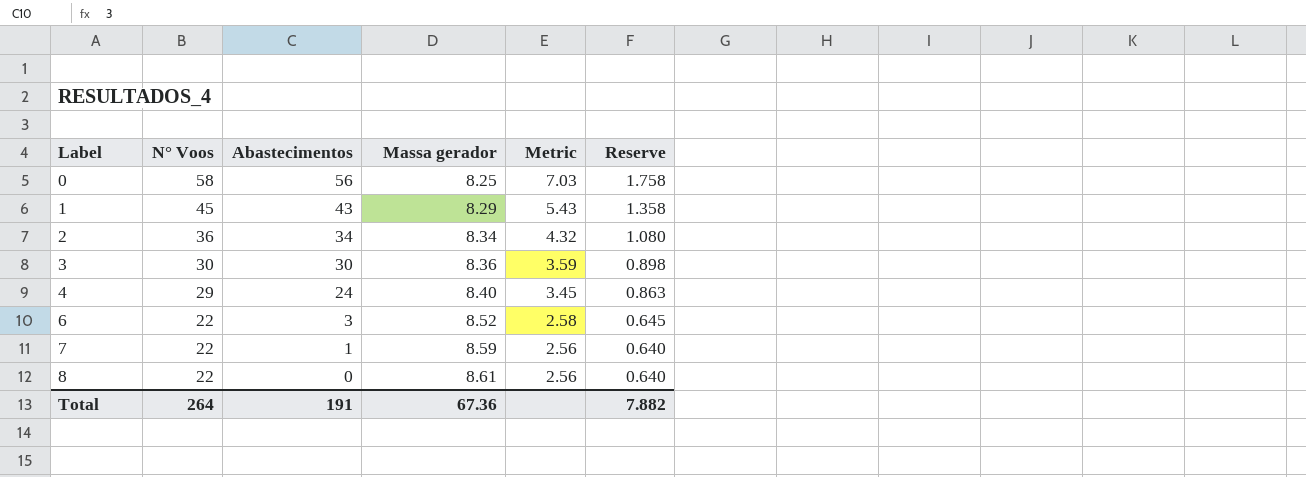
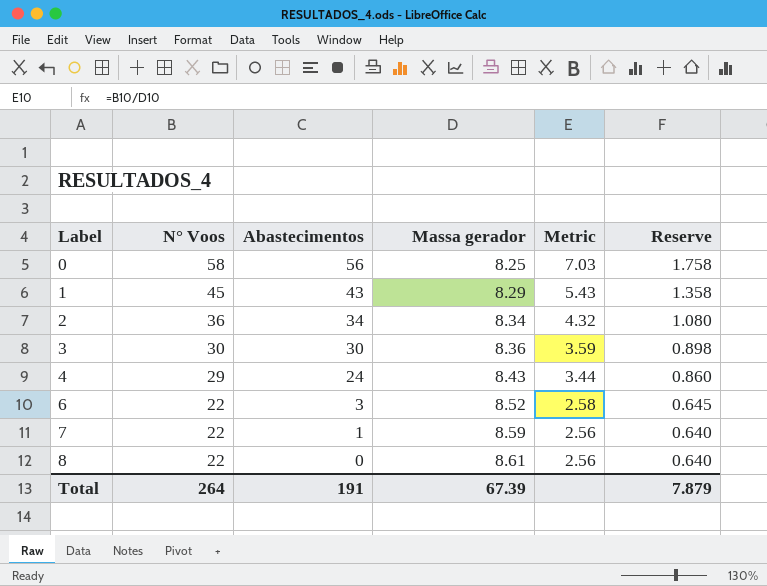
4 | Massa gerador: 8.40 -> 8.43
4 | Metric: 3.45 -> 3.44
4 | Reserve: 0.863 -> 0.860
Total | Massa gerador: 67.36 -> 67.39
Total | Reserve: 7.882 -> 7.879

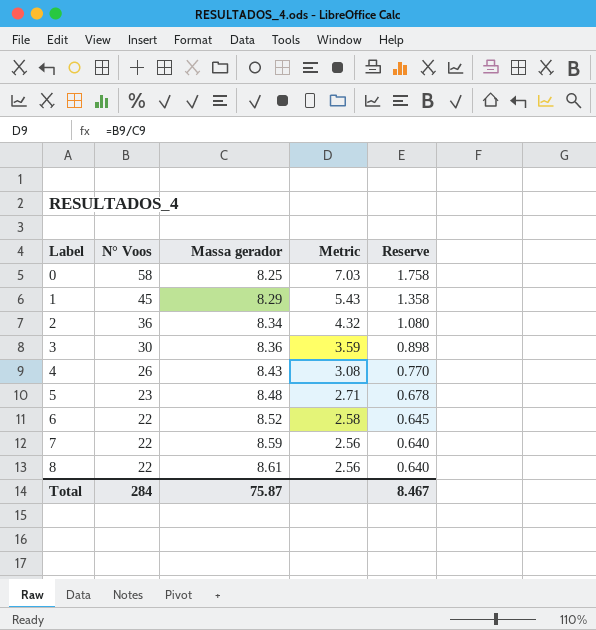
column Abastecimentos | position: 3 -> none
4 | N° Voos: 29 -> 26
4 | Metric: 3.44 -> 3.08
4 | Reserve: 0.860 -> 0.770
row 5: none -> 23 | 8.48 | 2.71 | 0.678
Total | N° Voos: 264 -> 284
Total | Massa gerador: 67.39 -> 75.87
Total | Reserve: 7.879 -> 8.467

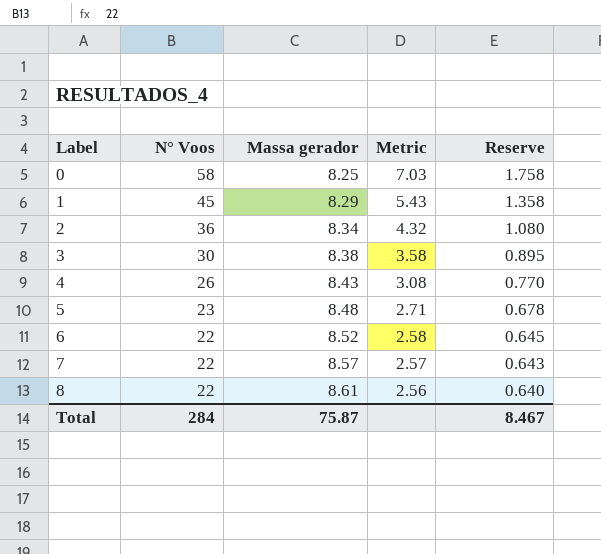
3 | Massa gerador: 8.36 -> 8.38
3 | Metric: 3.59 -> 3.58
3 | Reserve: 0.898 -> 0.895
7 | Massa gerador: 8.59 -> 8.57
7 | Metric: 2.56 -> 2.57
7 | Reserve: 0.640 -> 0.643

